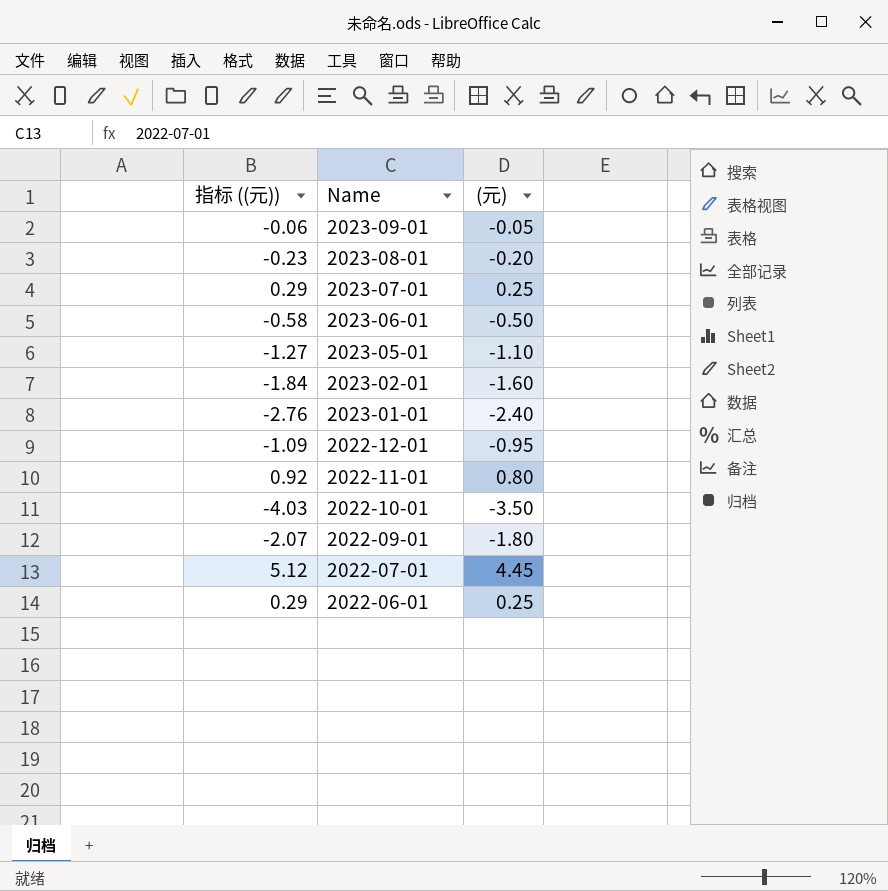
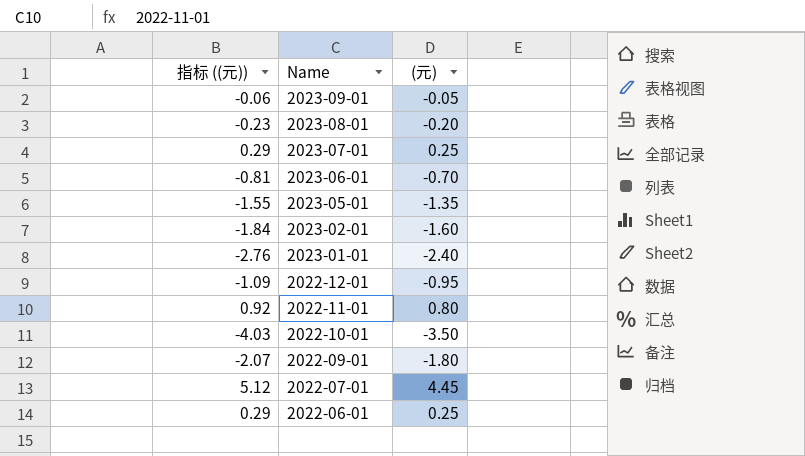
2023-06-01 | 指标 ((元)): -0.58 -> -0.81
2023-06-01 | (元): -0.50 -> -0.70
2023-05-01 | 指标 ((元)): -1.27 -> -1.55
2023-05-01 | (元): -1.10 -> -1.35

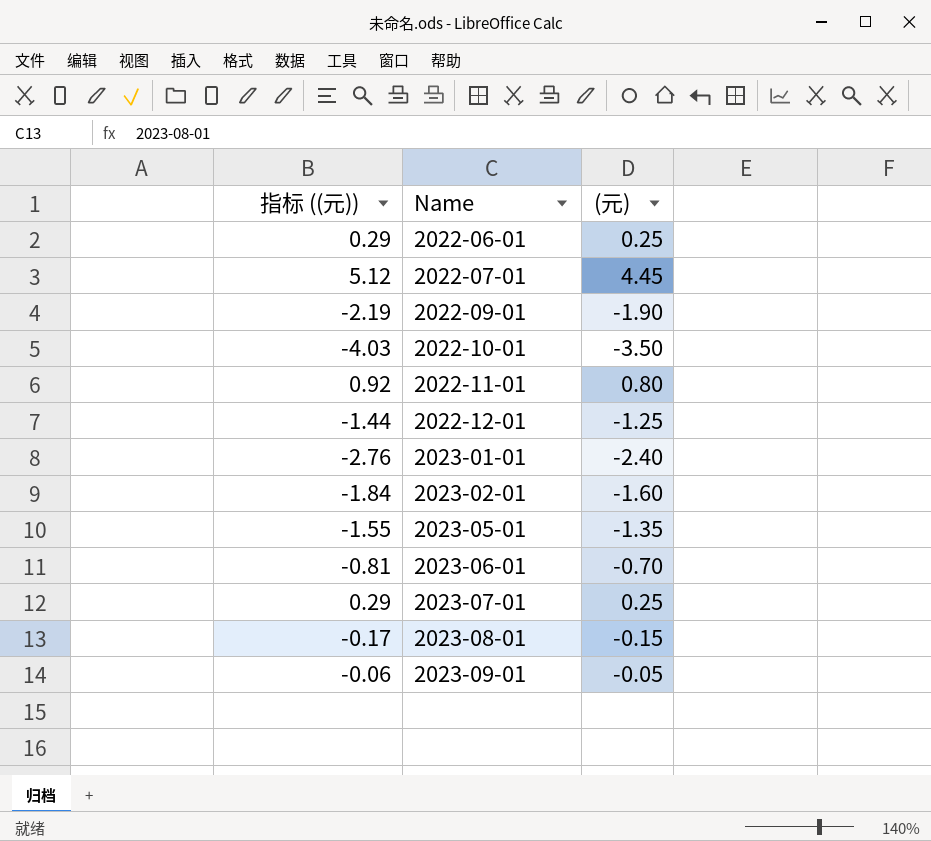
row order: Name descending -> Name ascending
2022-09-01 | 指标 ((元)): -2.07 -> -2.19
2022-09-01 | (元): -1.80 -> -1.90
2022-12-01 | 指标 ((元)): -1.09 -> -1.44
2022-12-01 | (元): -0.95 -> -1.25
2023-08-01 | 指标 ((元)): -0.23 -> -0.17
2023-08-01 | (元): -0.20 -> -0.15

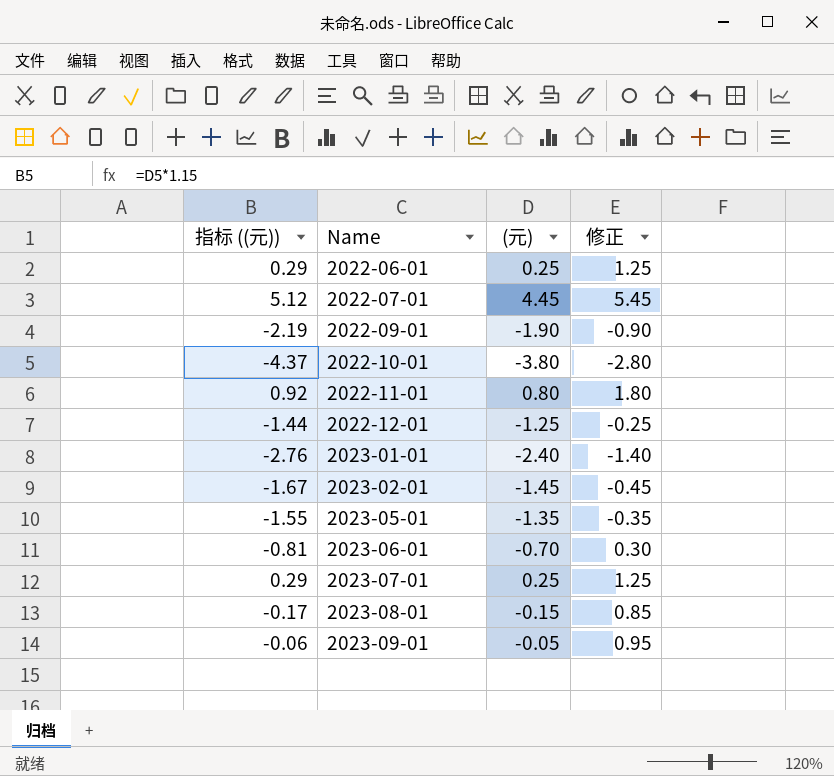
column 修正 | formula: none -> [(元)] + 1
2022-10-01 | 指标 ((元)): -4.03 -> -4.37
2022-10-01 | (元): -3.50 -> -3.80
2023-02-01 | 指标 ((元)): -1.84 -> -1.67
2023-02-01 | (元): -1.60 -> -1.45

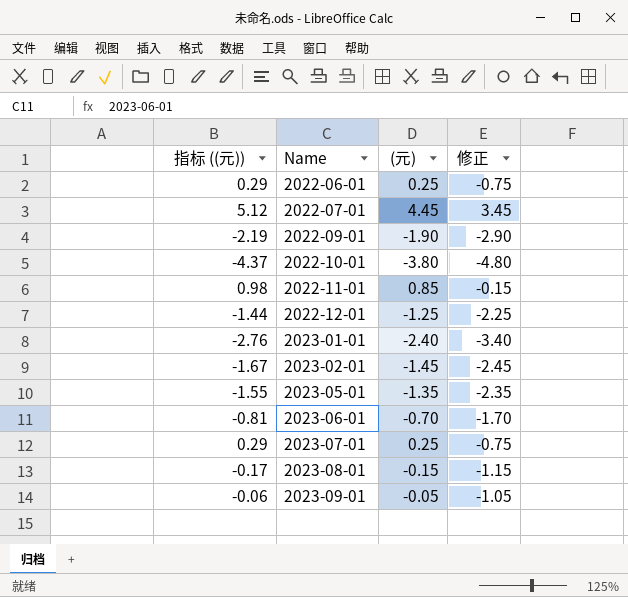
column 修正 | formula: [(元)] + 1 -> [(元)] - 1
2022-11-01 | 指标 ((元)): 0.92 -> 0.98
2022-11-01 | (元): 0.80 -> 0.85

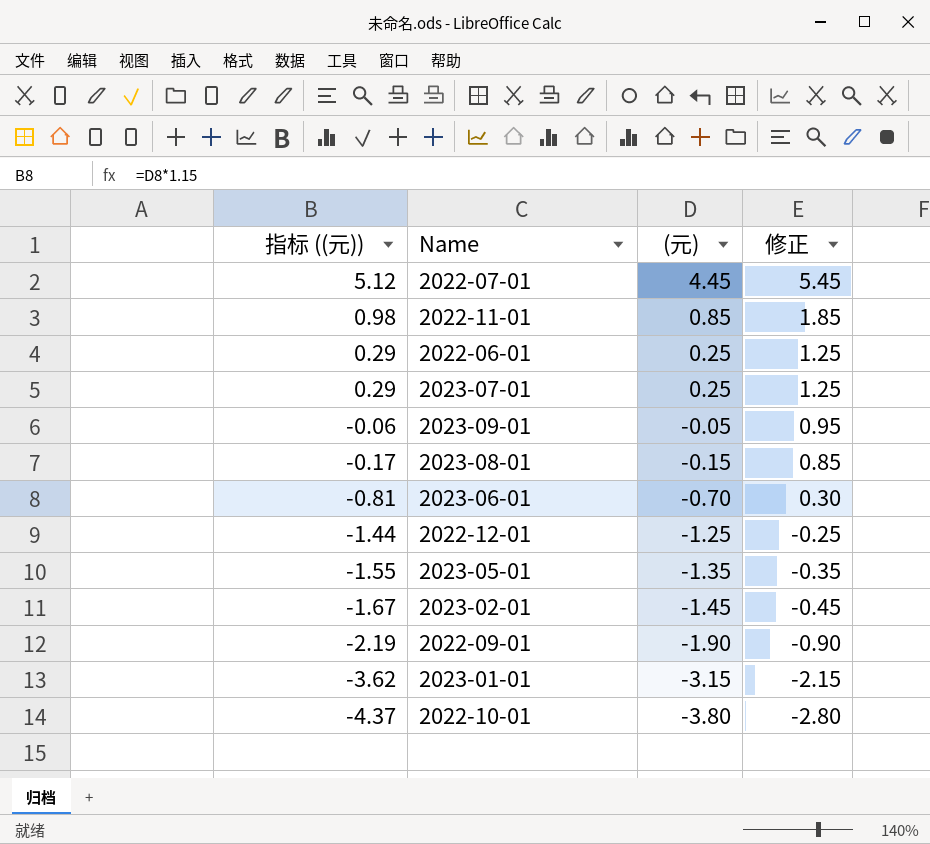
row order: Name ascending -> 指标 ((元)) descending
column 修正 | formula: [(元)] - 1 -> [(元)] + 1
2023-01-01 | 指标 ((元)): -2.76 -> -3.62
2023-01-01 | (元): -2.40 -> -3.15

